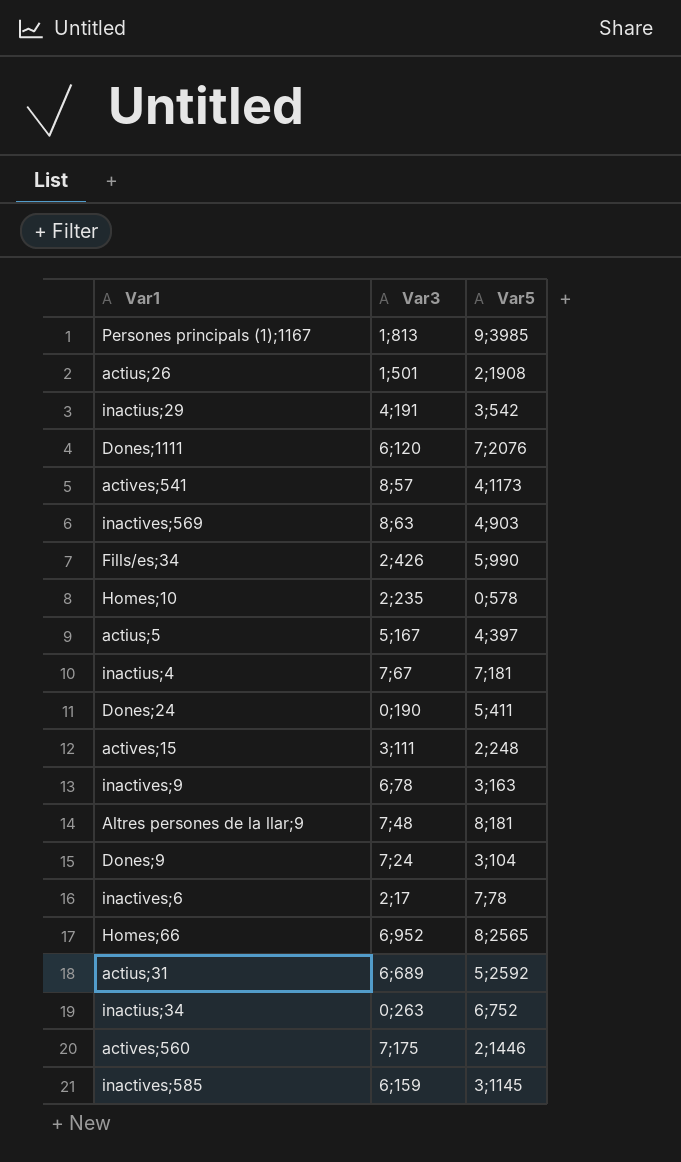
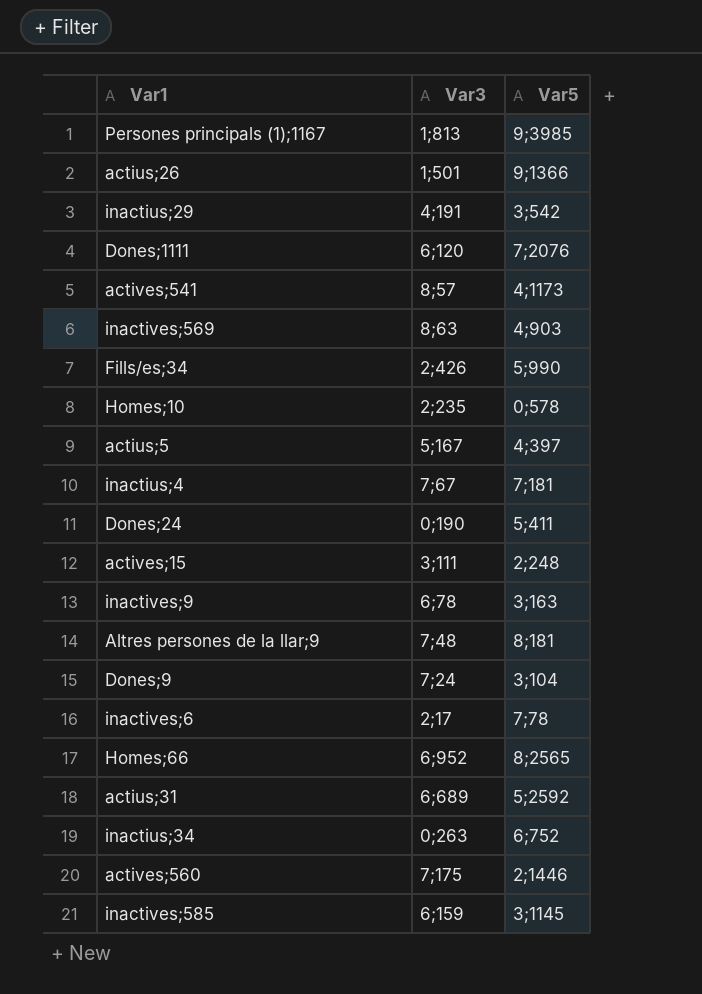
actius;26 | Var5: 2;1908 -> 9;1366

